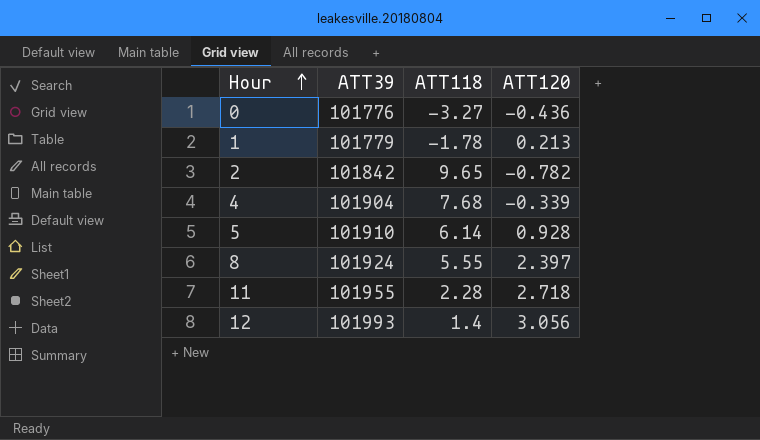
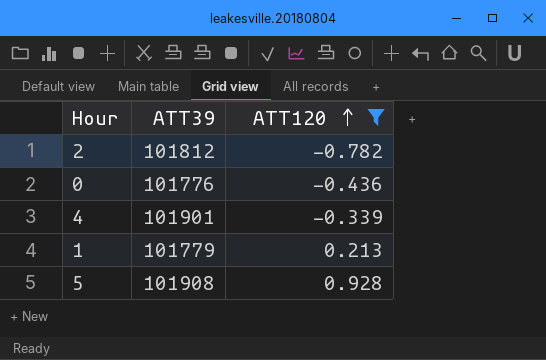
filter: none -> ATT120 <= 0.928
row order: Hour ascending -> ATT120 ascending
column ATT118 | position: 3 -> none
2 | ATT39: 101842 -> 101812
4 | ATT39: 101904 -> 101901
5 | ATT39: 101910 -> 101908

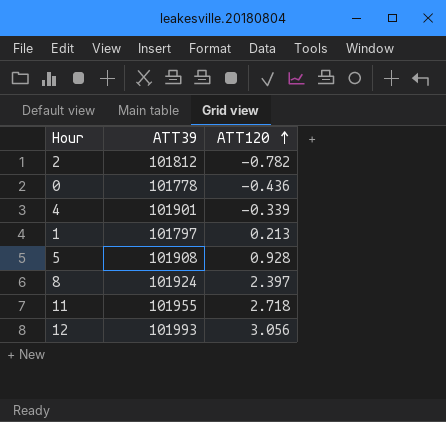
filter: ATT120 <= 0.928 -> none
0 | ATT39: 101776 -> 101778
1 | ATT39: 101779 -> 101797

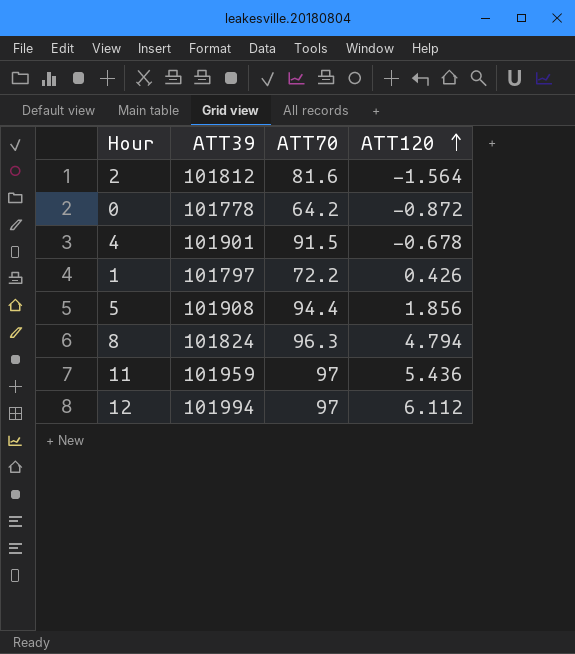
column ATT70 | position: none -> 3
2 | ATT120: -0.782 -> -1.564
0 | ATT120: -0.436 -> -0.872
4 | ATT120: -0.339 -> -0.678
1 | ATT120: 0.213 -> 0.426
5 | ATT120: 0.928 -> 1.856
8 | ATT39: 101924 -> 101824
8 | ATT120: 2.397 -> 4.794
11 | ATT39: 101955 -> 101959
11 | ATT120: 2.718 -> 5.436
12 | ATT39: 101993 -> 101994
12 | ATT120: 3.056 -> 6.112

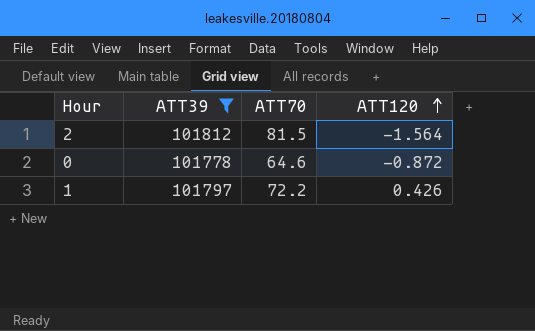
filter: none -> ATT39 <= 101812
2 | ATT70: 81.6 -> 81.5
0 | ATT70: 64.2 -> 64.6

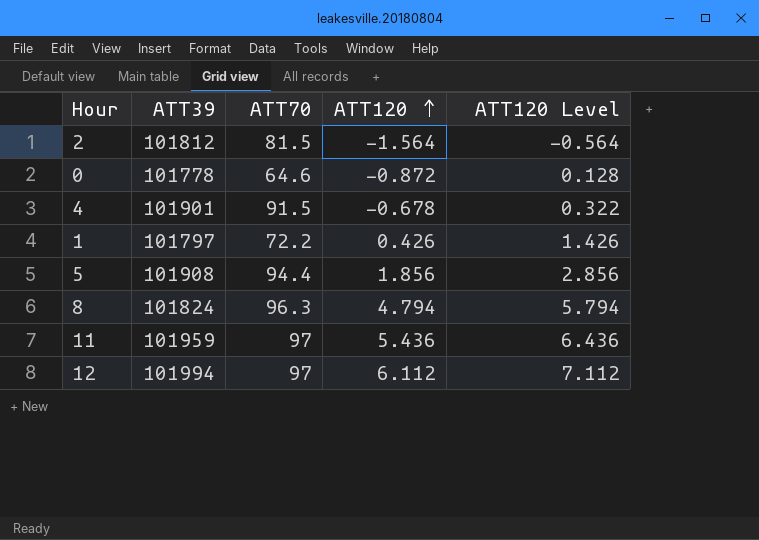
filter: ATT39 <= 101812 -> none
column ATT120 Level | formula: none -> [ATT120] + 1

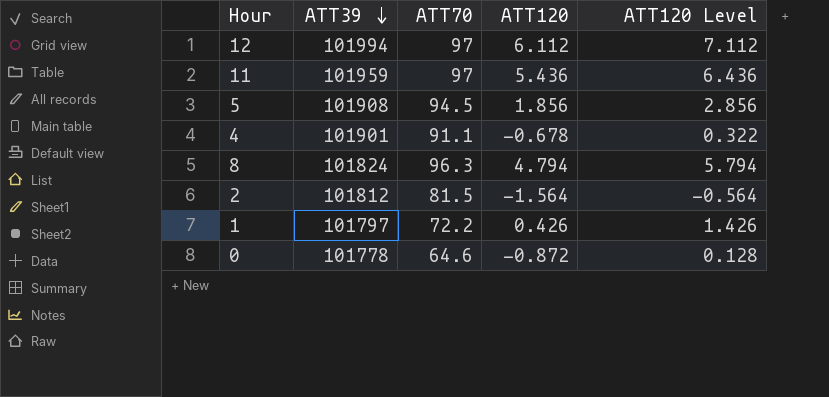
row order: ATT120 ascending -> ATT39 descending
5 | ATT70: 94.4 -> 94.5
4 | ATT70: 91.5 -> 91.1

